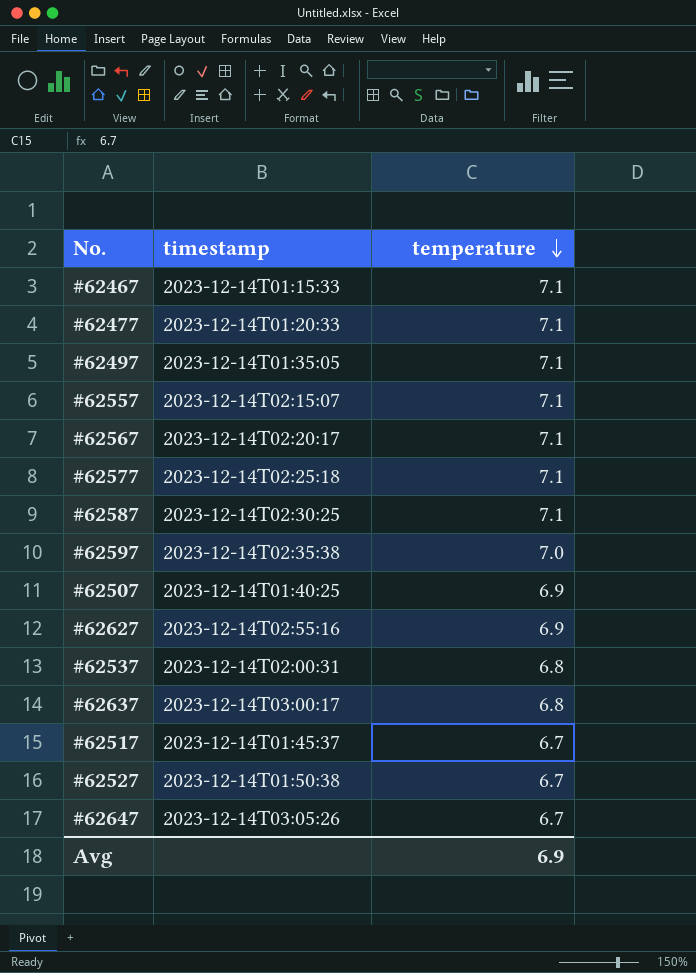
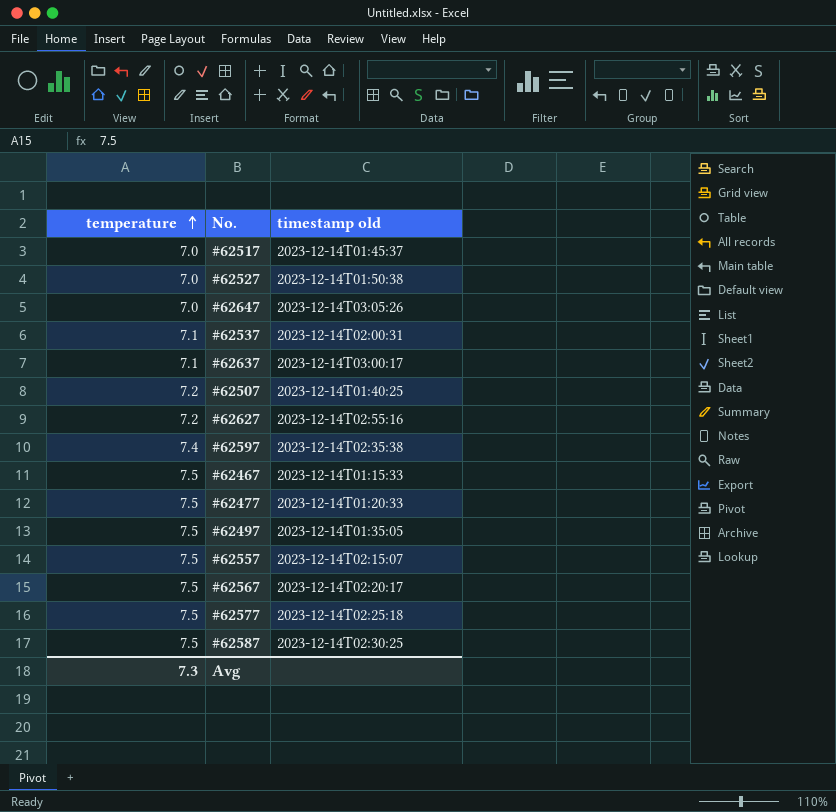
row order: temperature descending -> temperature ascending
column temperature | position: 3 -> 1
column name: timestamp -> timestamp old
#62517 | temperature: 6.7 -> 7.0
#62527 | temperature: 6.7 -> 7.0
#62647 | temperature: 6.7 -> 7.0
#62537 | temperature: 6.8 -> 7.1
#62637 | temperature: 6.8 -> 7.1
#62507 | temperature: 6.9 -> 7.2
#62627 | temperature: 6.9 -> 7.2
#62597 | temperature: 7.0 -> 7.4
#62467 | temperature: 7.1 -> 7.5
#62477 | temperature: 7.1 -> 7.5
#62497 | temperature: 7.1 -> 7.5
#62557 | temperature: 7.1 -> 7.5
#62567 | temperature: 7.1 -> 7.5
#62577 | temperature: 7.1 -> 7.5
#62587 | temperature: 7.1 -> 7.5
Avg | temperature: 6.9 -> 7.3

